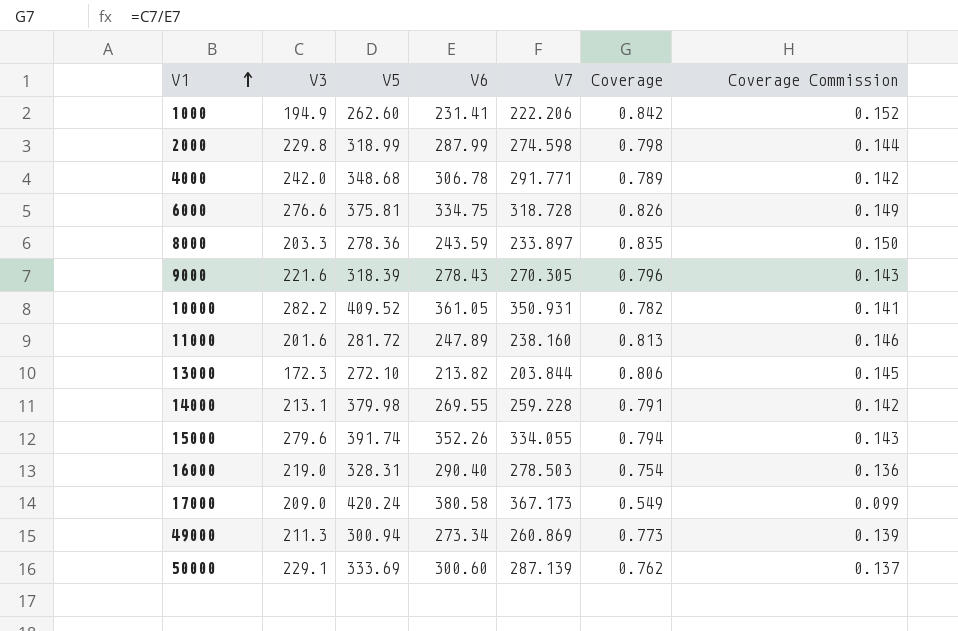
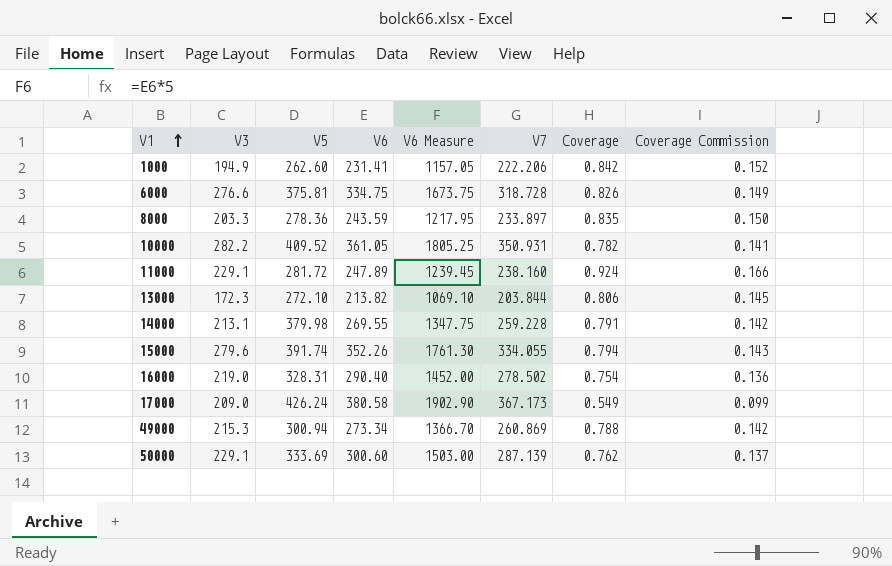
column V6 Measure | formula: none -> [V6] * 5
row 2000: 229.8 | 318.99 | 287.99 | 274.598 | 0.798 | 0.144 -> none
row 4000: 242.0 | 348.68 | 306.78 | 291.771 | 0.789 | 0.142 -> none
row 9000: 221.6 | 318.39 | 278.43 | 270.305 | 0.796 | 0.143 -> none
11000 | V3: 201.6 -> 229.1
11000 | Coverage: 0.813 -> 0.924
11000 | Coverage Commission: 0.146 -> 0.166
16000 | V7: 278.503 -> 278.502
17000 | V5: 420.24 -> 426.24
49000 | V3: 211.3 -> 215.3
49000 | Coverage: 0.773 -> 0.788
49000 | Coverage Commission: 0.139 -> 0.142

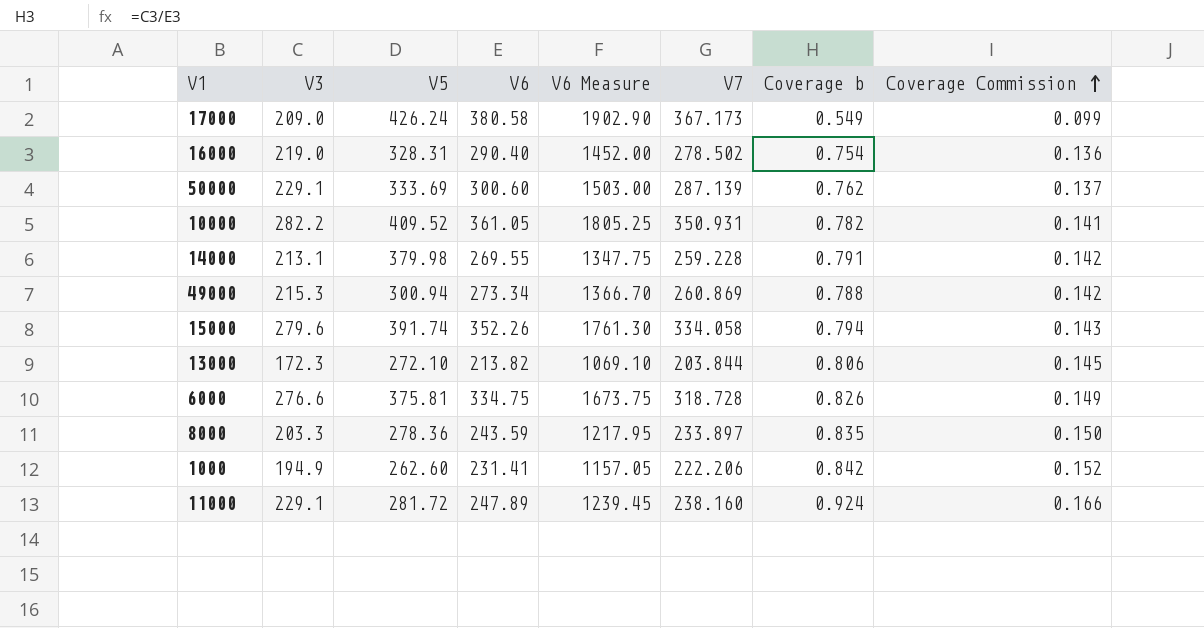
row order: V1 ascending -> Coverage Commission ascending
column name: Coverage -> Coverage b
15000 | V7: 334.055 -> 334.058

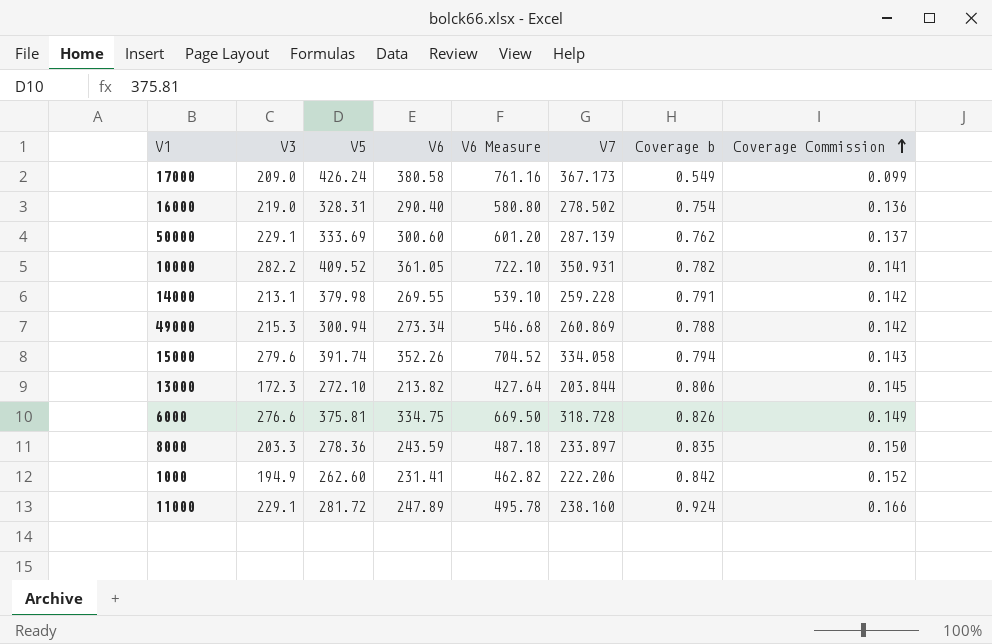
column V6 Measure | formula: [V6] * 5 -> [V6] * 2

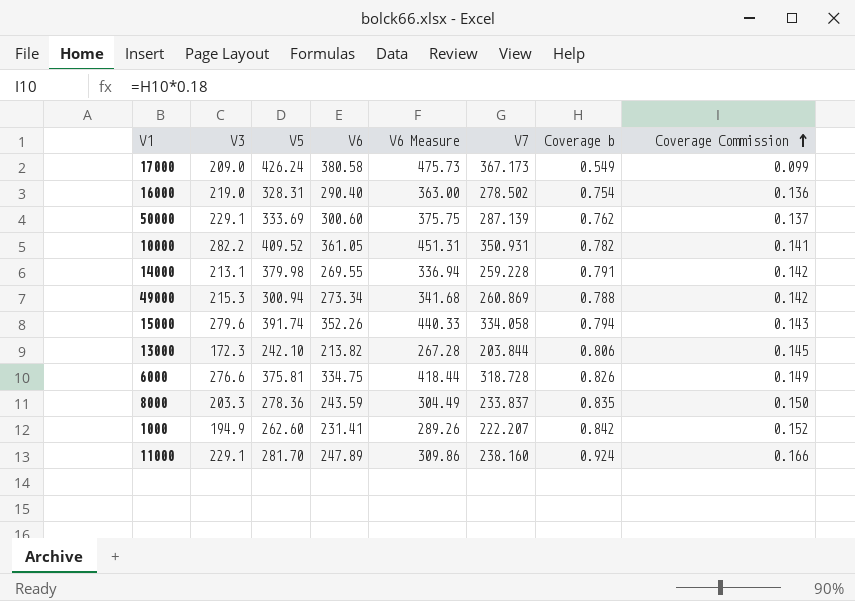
column V6 Measure | formula: [V6] * 2 -> [V6] * 1.25
13000 | V5: 272.10 -> 242.10
8000 | V7: 233.897 -> 233.837
1000 | V7: 222.206 -> 222.207
11000 | V5: 281.72 -> 281.70

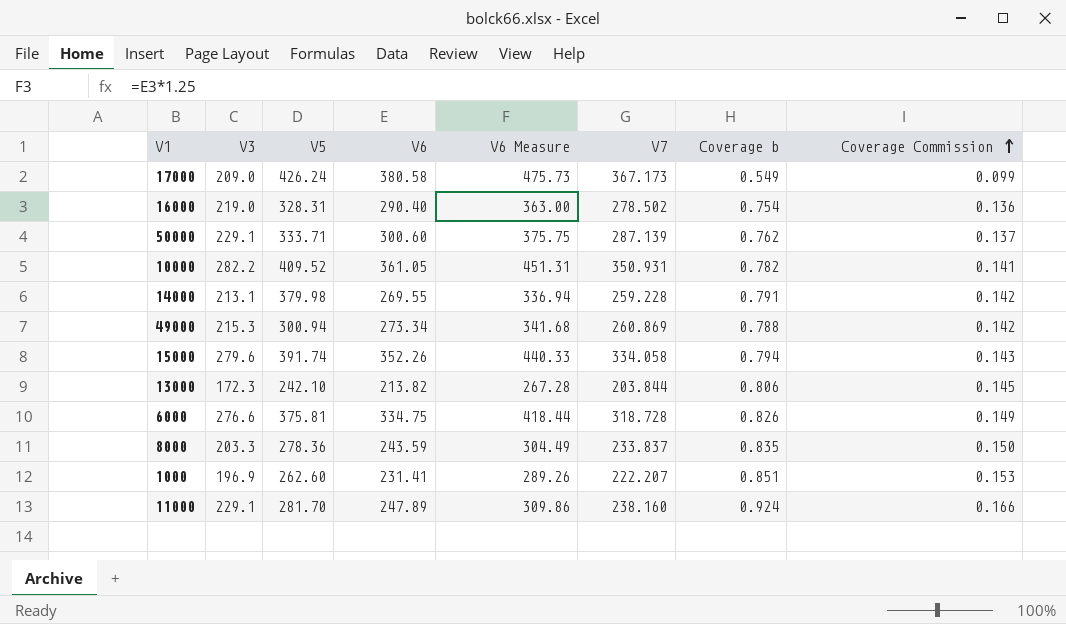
50000 | V5: 333.69 -> 333.71
1000 | V3: 194.9 -> 196.9
1000 | Coverage b: 0.842 -> 0.851
1000 | Coverage Commission: 0.152 -> 0.153

